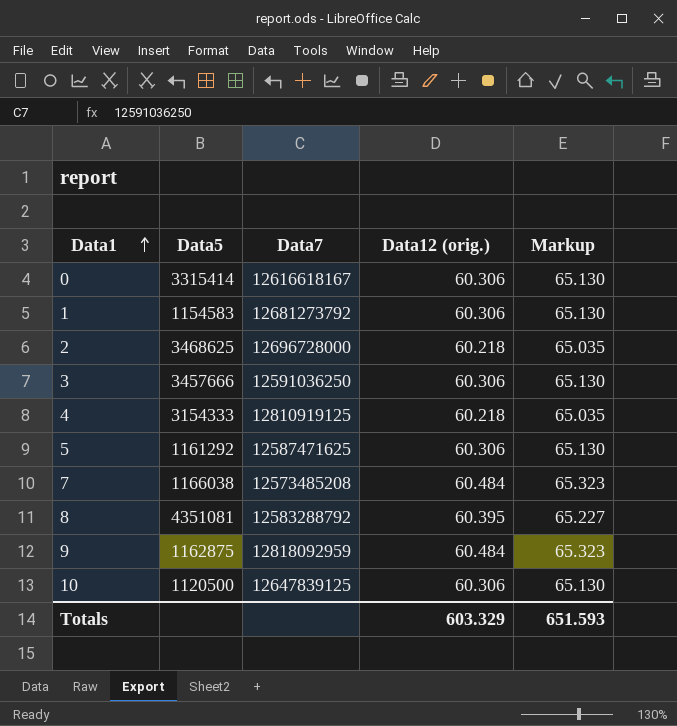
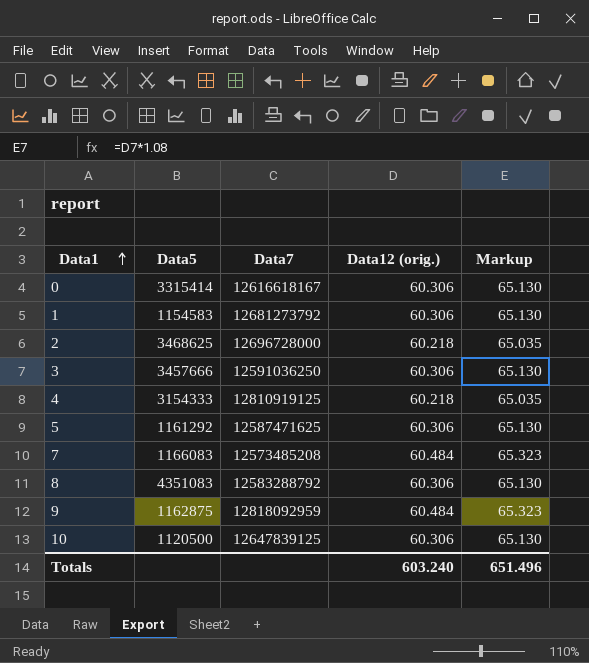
7 | Data5: 1166038 -> 1166083
8 | Data5: 4351081 -> 4351083
8 | Data12 (orig.): 60.395 -> 60.306
8 | Markup: 65.227 -> 65.130
Totals | Data12 (orig.): 603.329 -> 603.240
Totals | Markup: 651.593 -> 651.496

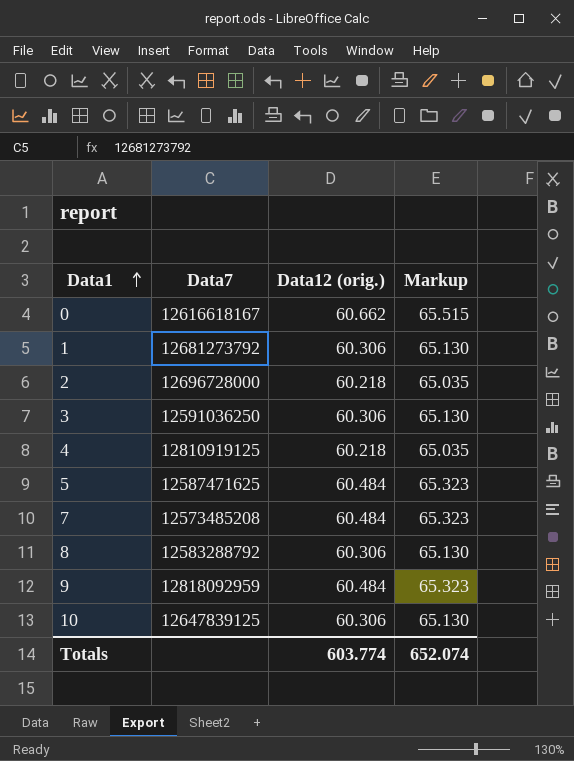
column Data5 | position: 2 -> none
0 | Data12 (orig.): 60.306 -> 60.662
0 | Markup: 65.130 -> 65.515
5 | Data12 (orig.): 60.306 -> 60.484
5 | Markup: 65.130 -> 65.323
Totals | Data12 (orig.): 603.240 -> 603.774
Totals | Markup: 651.496 -> 652.074

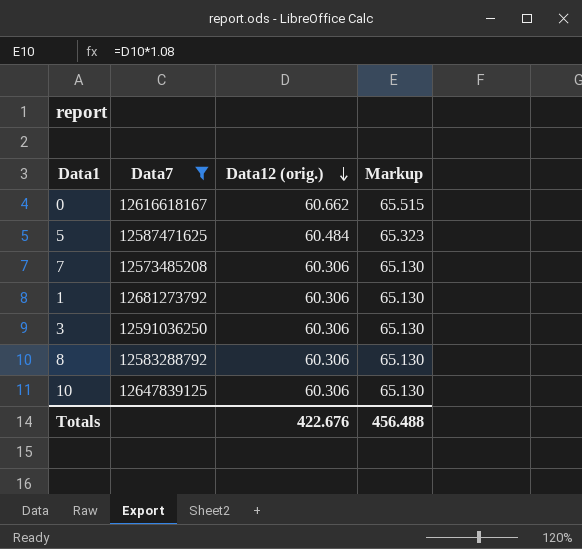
filter: none -> Data7 <= 12681273792
row order: Data1 ascending -> Data12 (orig.) descending
7 | Data12 (orig.): 60.484 -> 60.306
7 | Markup: 65.323 -> 65.130
Totals | Data12 (orig.): 603.774 -> 422.676
Totals | Markup: 652.074 -> 456.488

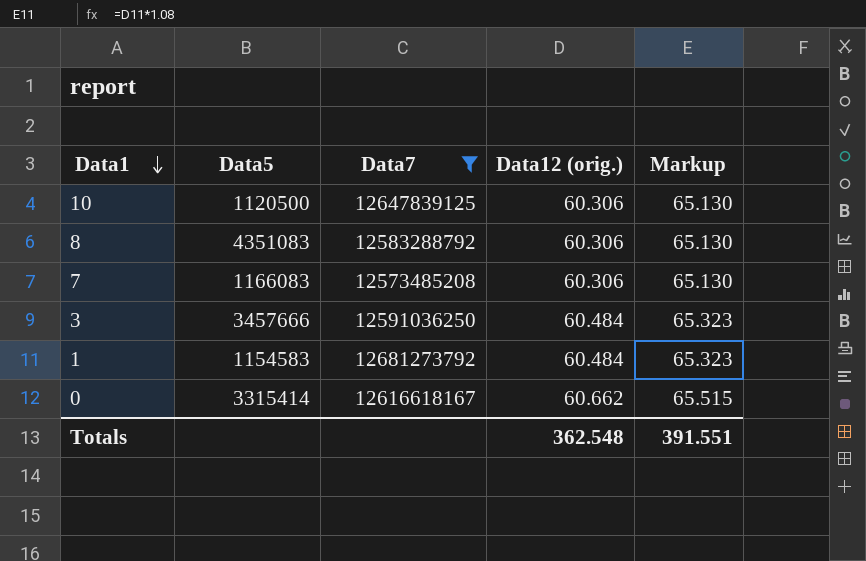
row order: Data12 (orig.) descending -> Data1 descending
column Data5 | position: none -> 2
row 5: 12587471625 | 60.484 | 65.323 -> none
3 | Data12 (orig.): 60.306 -> 60.484
3 | Markup: 65.130 -> 65.323
1 | Data12 (orig.): 60.306 -> 60.484
1 | Markup: 65.130 -> 65.323
Totals | Data12 (orig.): 422.676 -> 362.548
Totals | Markup: 456.488 -> 391.551

